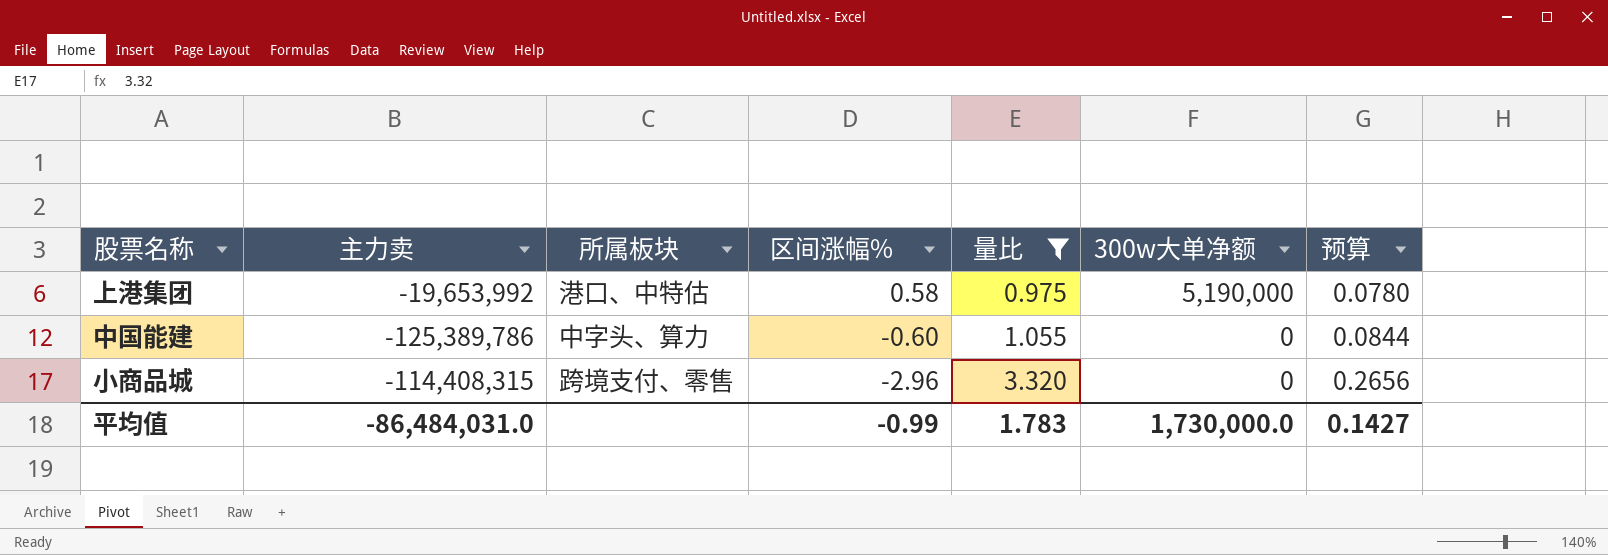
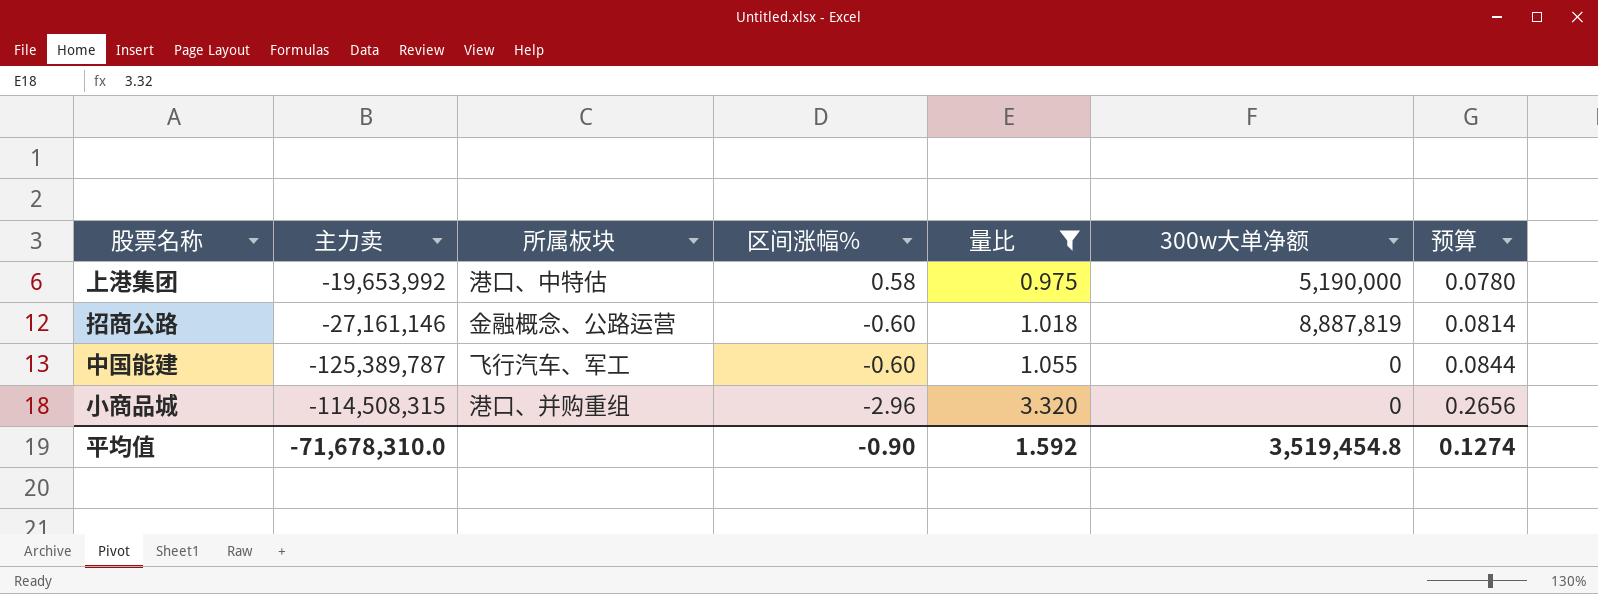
row 招商公路: none -> -27,161,146 | 金融概念、公路运营 | -0.60 | 1.018 | 8,887,819 | 0.0814
中国能建 | 主力卖: -125,389,786 -> -125,389,787
中国能建 | 所属板块: 中字头、算力 -> 飞行汽车、军工
小商品城 | 主力卖: -114,408,315 -> -114,508,315
小商品城 | 所属板块: 跨境支付、零售 -> 港口、并购重组
平均值 | 主力卖: -86,484,031.0 -> -71,678,310.0
平均值 | 区间涨幅%: -0.99 -> -0.90
平均值 | 量比: 1.783 -> 1.592
平均值 | 300w大单净额: 1,730,000.0 -> 3,519,454.8
平均值 | 预算: 0.1427 -> 0.1274

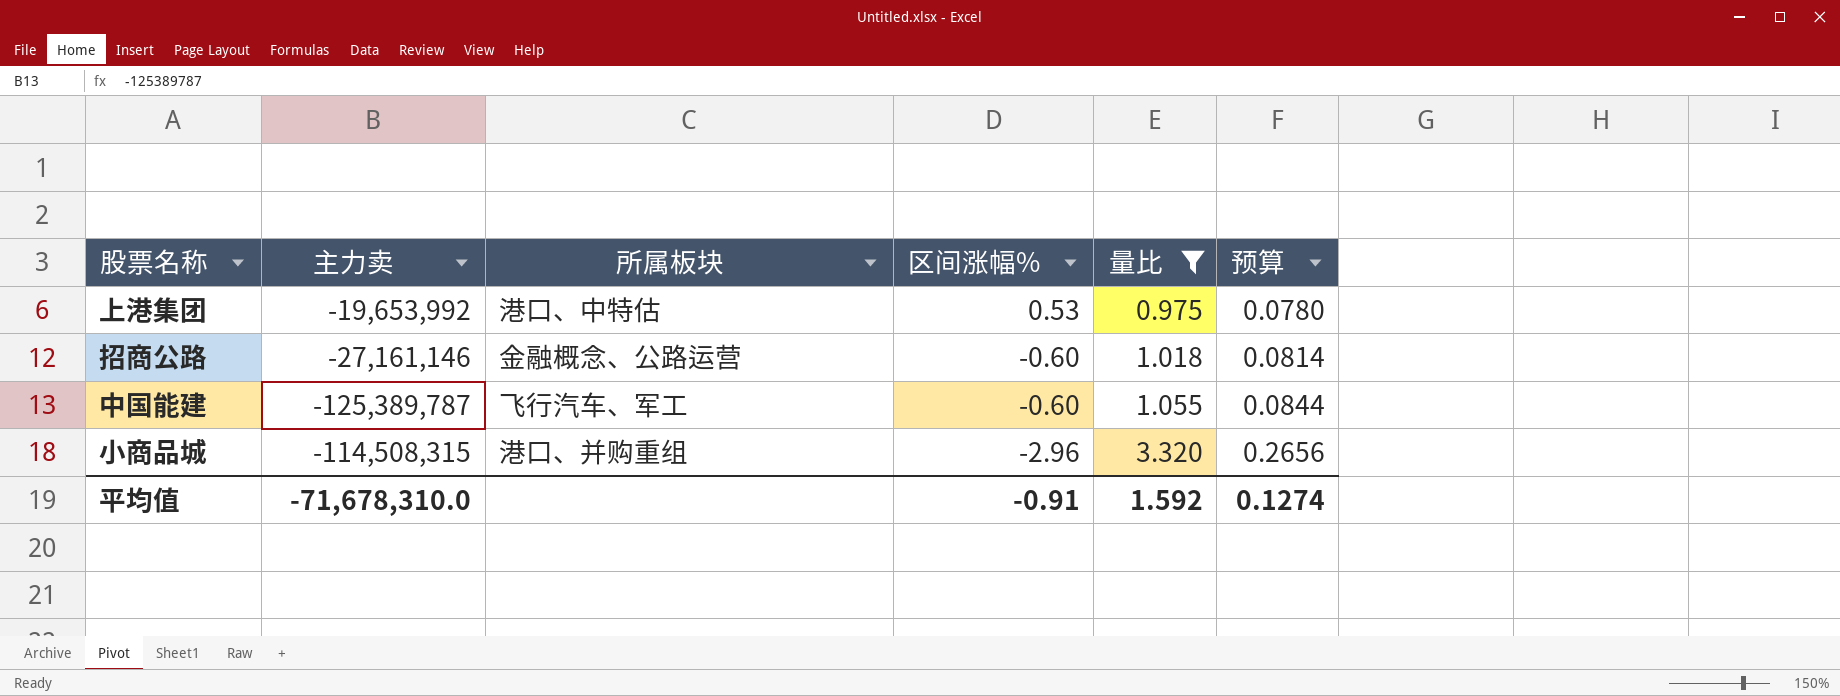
column 300w大单净额 | position: 6 -> none
上港集团 | 区间涨幅%: 0.58 -> 0.53
平均值 | 区间涨幅%: -0.90 -> -0.91

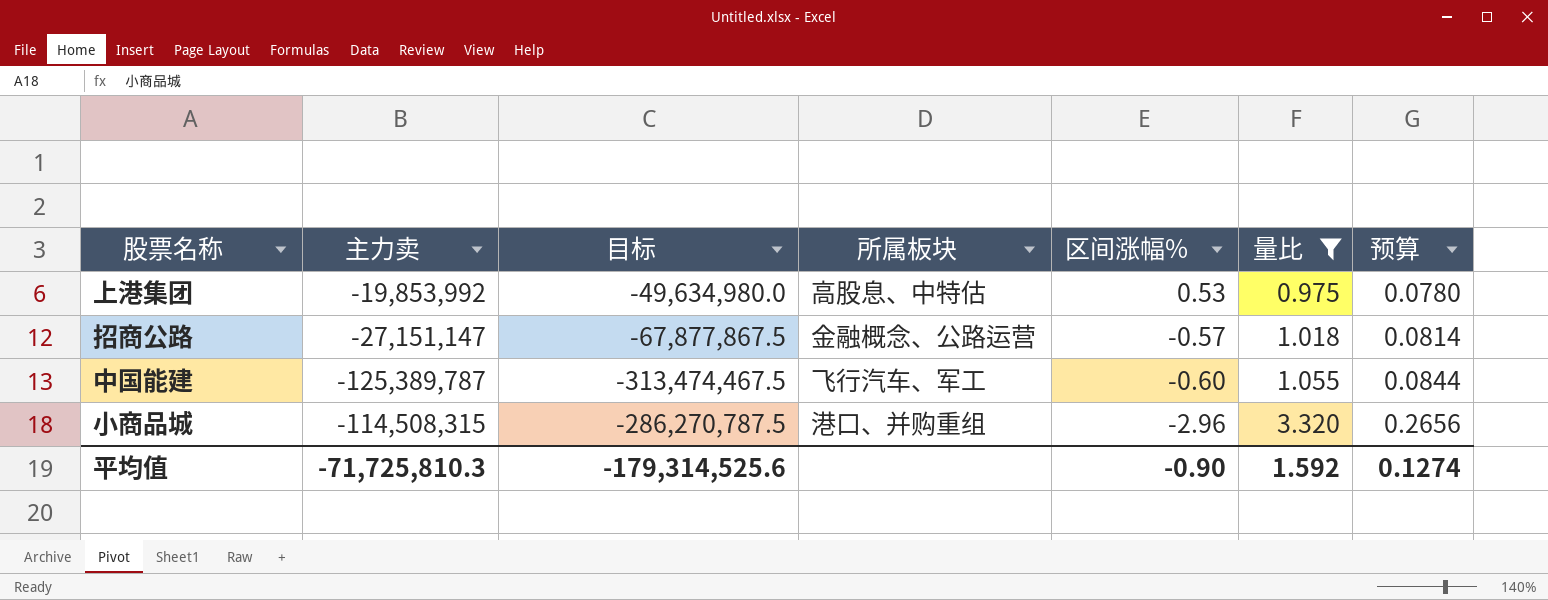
column 目标 | formula: none -> [主力卖] * 2.5
上港集团 | 主力卖: -19,653,992 -> -19,853,992
上港集团 | 所属板块: 港口、中特估 -> 高股息、中特估
招商公路 | 主力卖: -27,161,146 -> -27,151,147
招商公路 | 区间涨幅%: -0.60 -> -0.57
平均值 | 主力卖: -71,678,310.0 -> -71,725,810.3
平均值 | 区间涨幅%: -0.91 -> -0.90

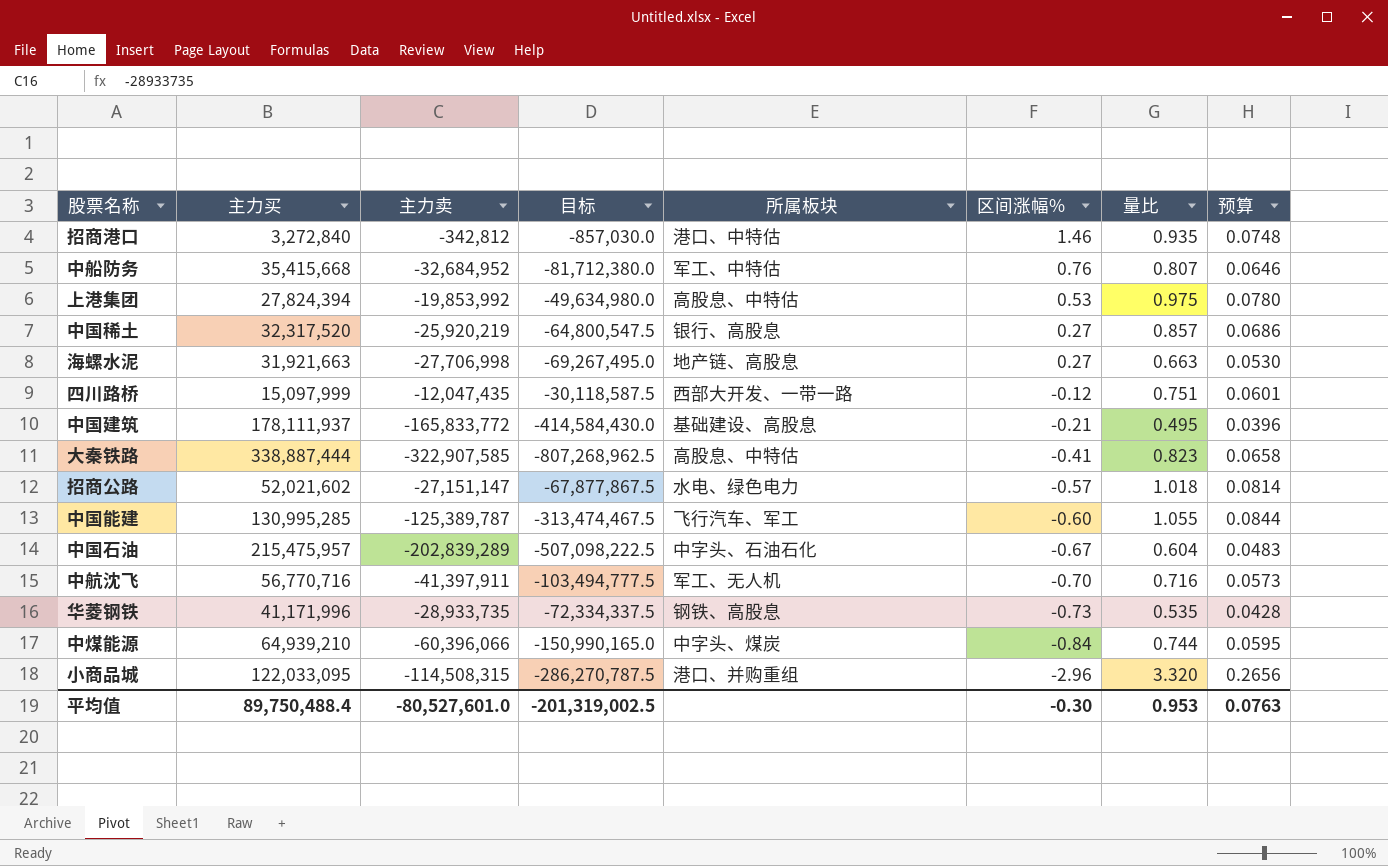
filter: 量比 >= 0.975 -> none
column 主力买 | position: none -> 2
招商公路 | 所属板块: 金融概念、公路运营 -> 水电、绿色电力
平均值 | 主力卖: -71,725,810.3 -> -80,527,601.0
平均值 | 目标: -179,314,525.6 -> -201,319,002.5
平均值 | 区间涨幅%: -0.90 -> -0.30
平均值 | 量比: 1.592 -> 0.953
平均值 | 预算: 0.1274 -> 0.0763

